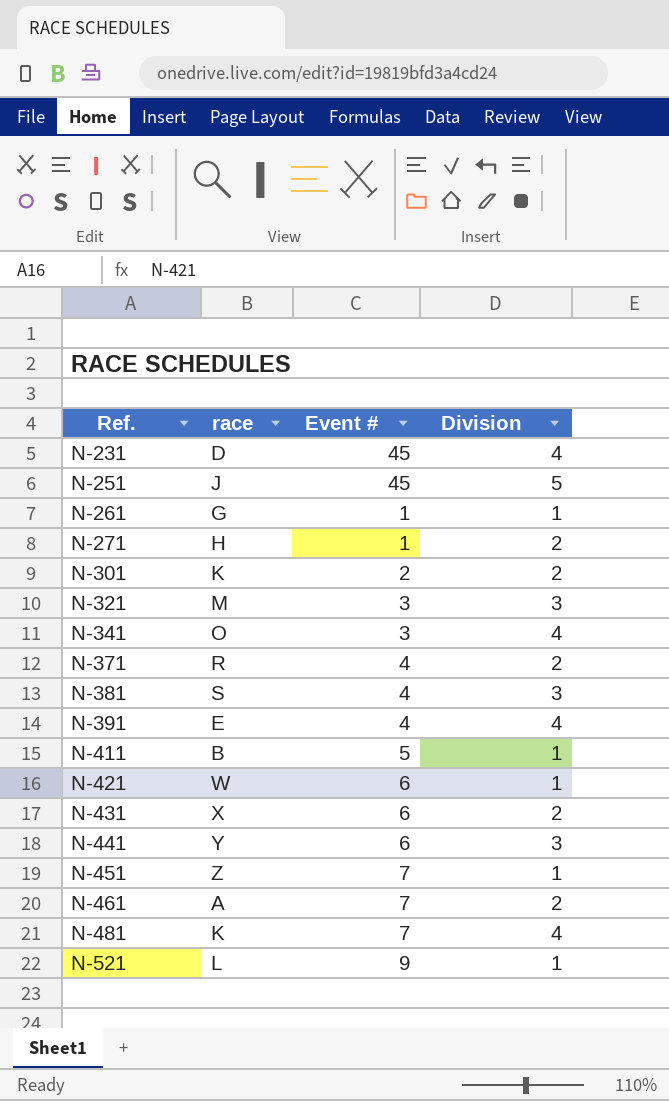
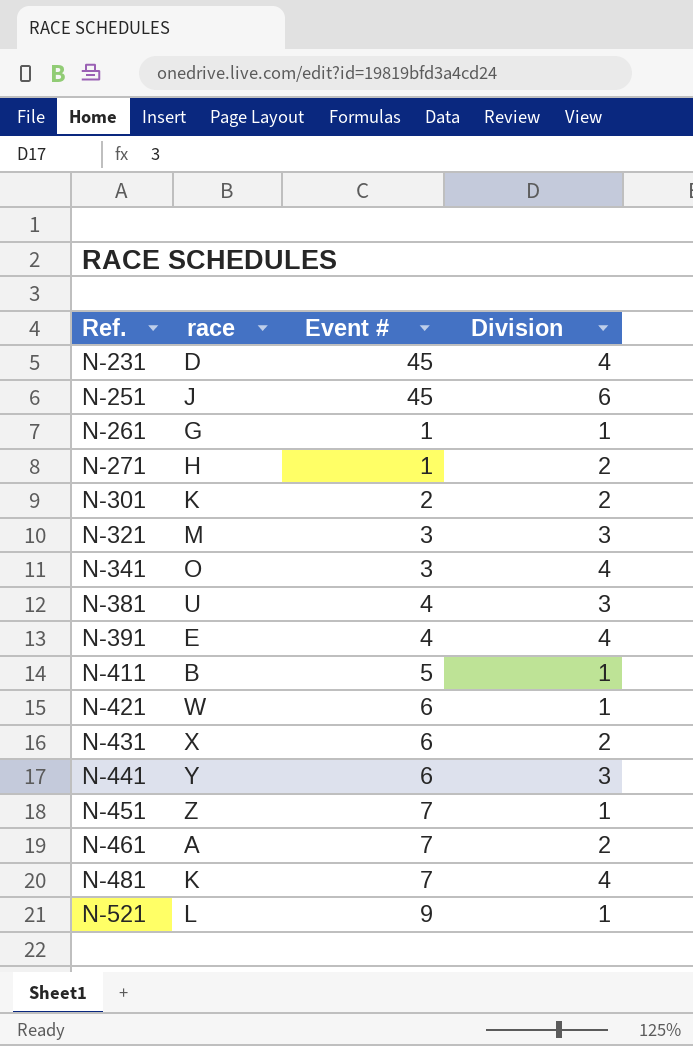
row N-371: R | 4 | 2 -> none
N-251 | Division: 5 -> 6
N-381 | race: S -> U

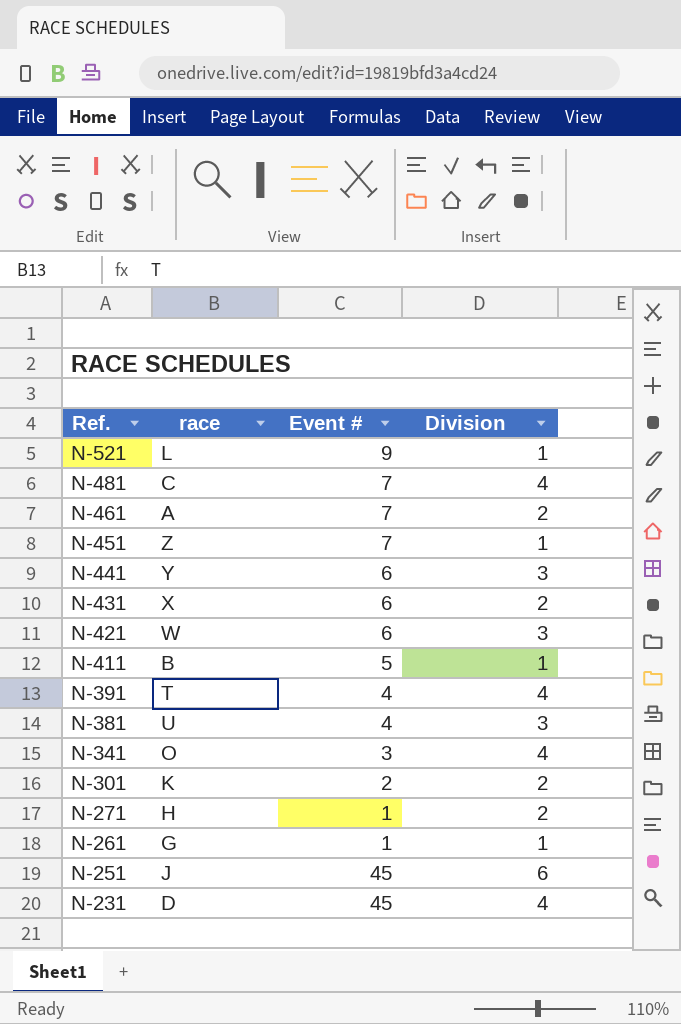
row order: Ref. ascending -> Ref. descending
row N-321: M | 3 | 3 -> none
N-481 | race: K -> C
N-421 | Division: 1 -> 3
N-391 | race: E -> T

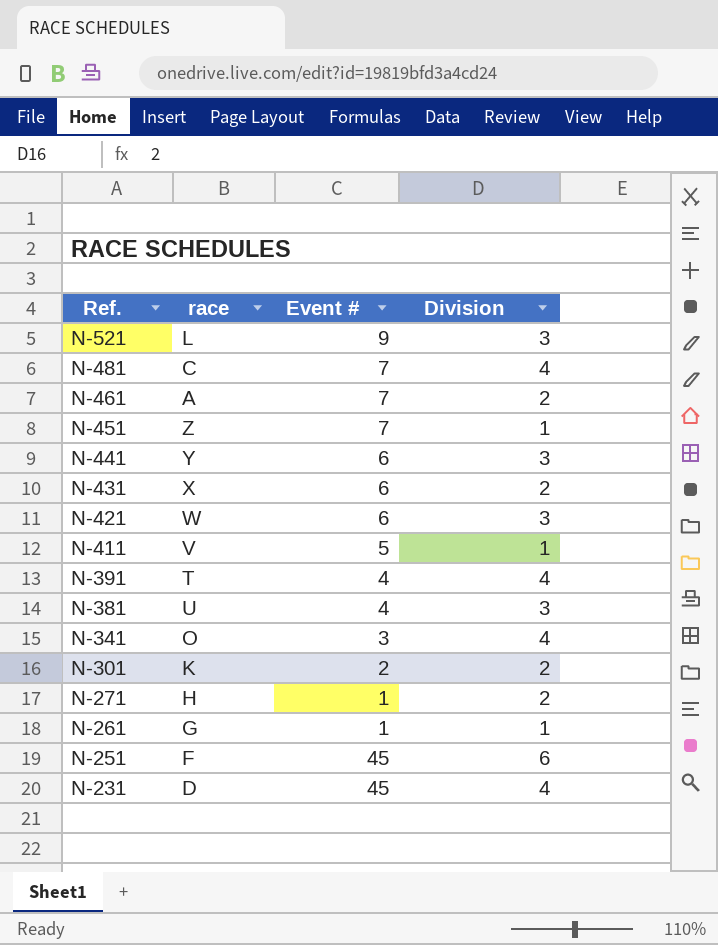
N-521 | Division: 1 -> 3
N-411 | race: B -> V
N-251 | race: J -> F

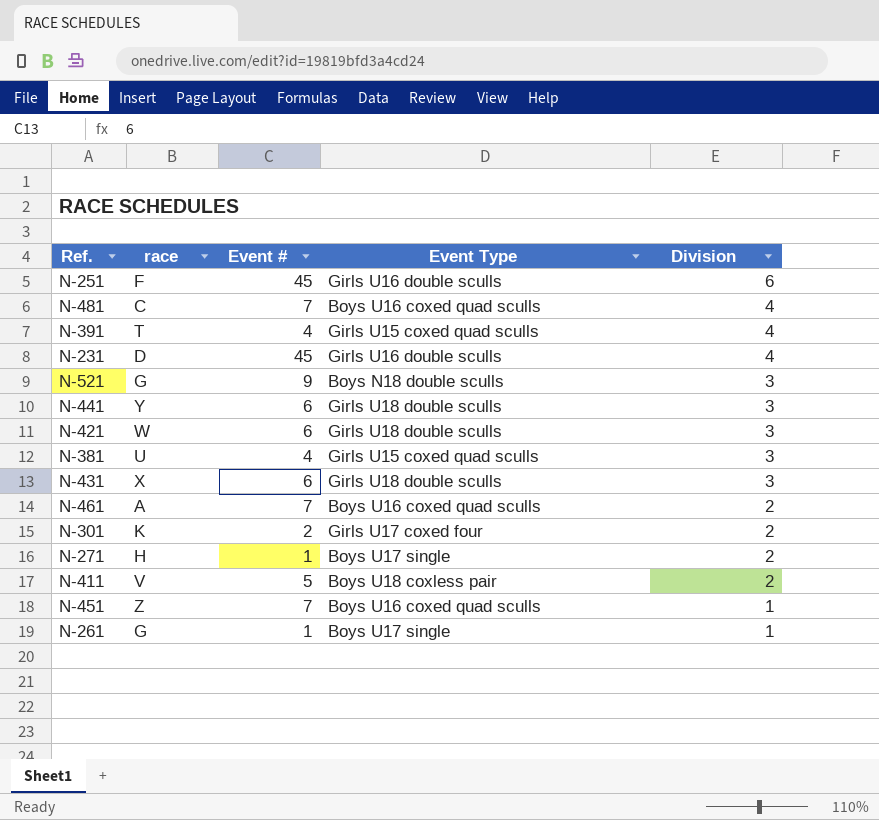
row order: Ref. descending -> Division descending
column Event Type | position: none -> 4
row N-341: O | 3 | 4 -> none
N-521 | race: L -> G
N-431 | Division: 2 -> 3
N-411 | Division: 1 -> 2

